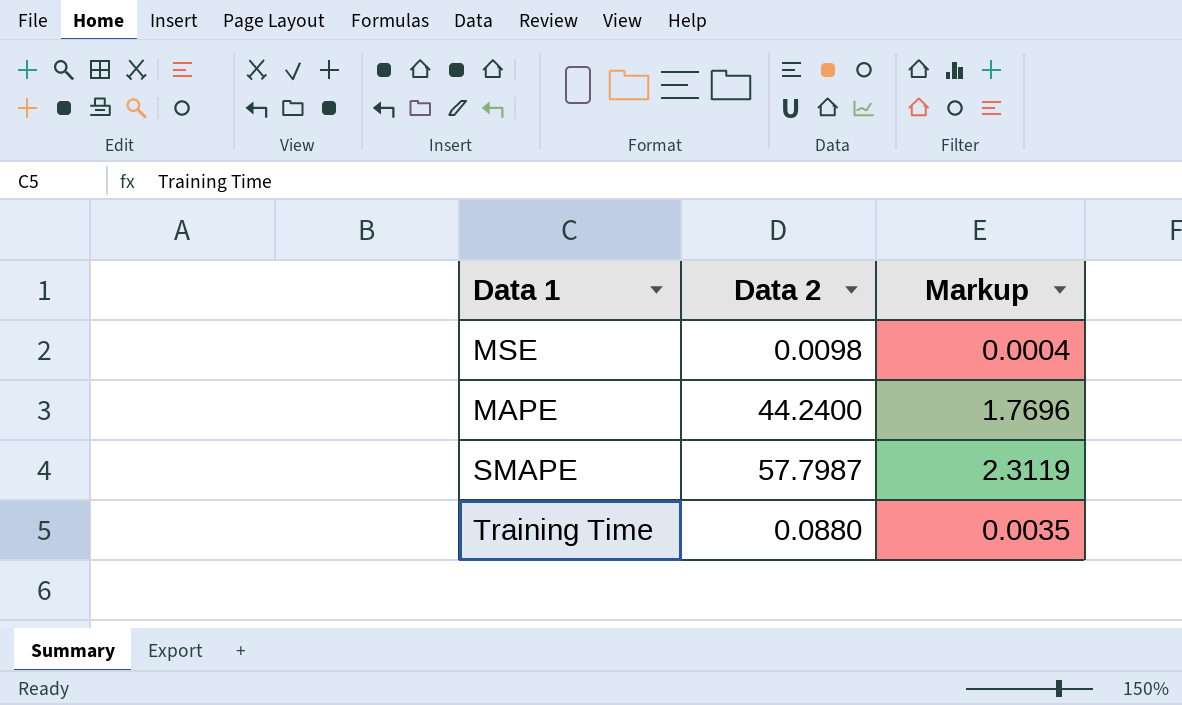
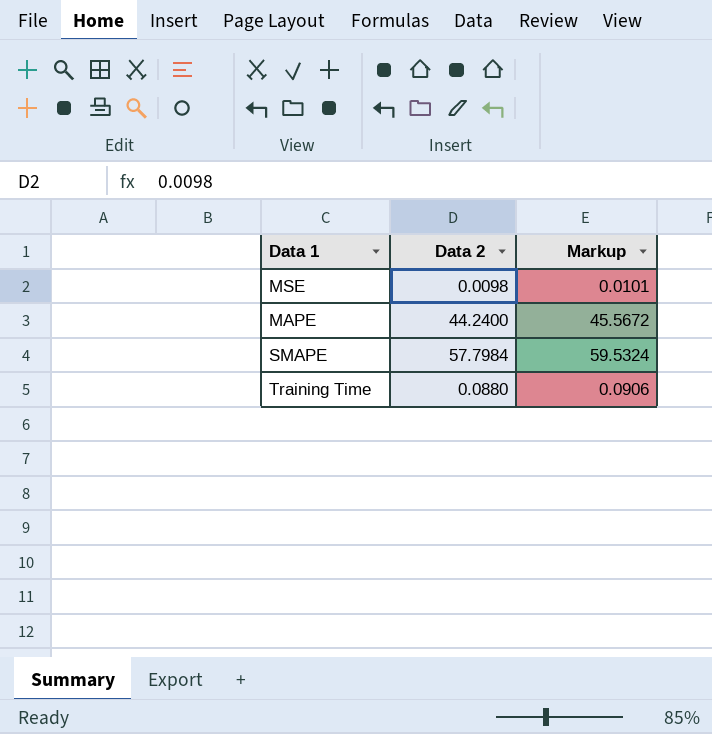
column Markup | formula: [Data 2] * 0.04 -> [Data 2] * 1.03
SMAPE | Data 2: 57.7987 -> 57.7984

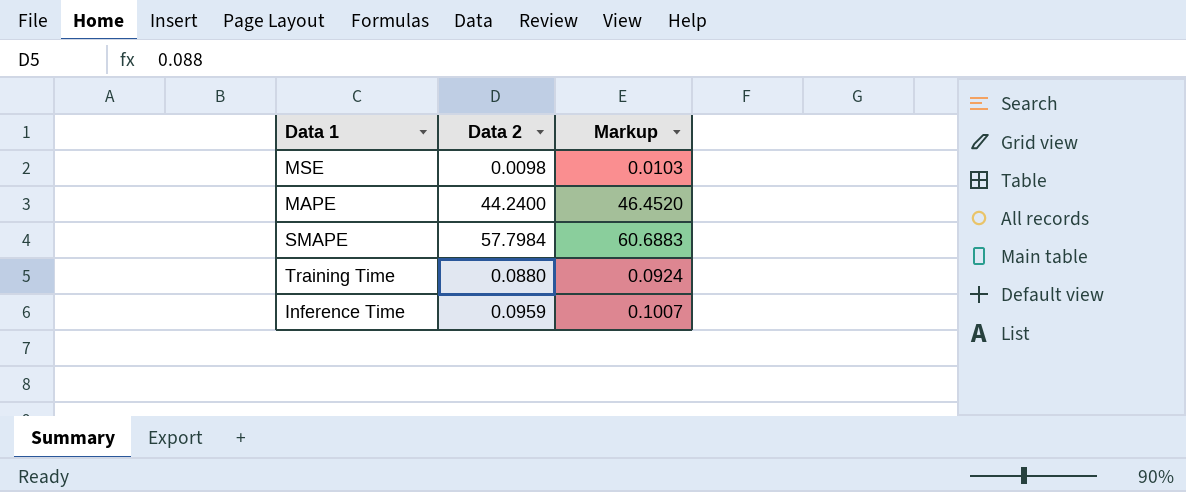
column Markup | formula: [Data 2] * 1.03 -> [Data 2] * 1.05
row Inference Time: none -> 0.0959 | 0.1007

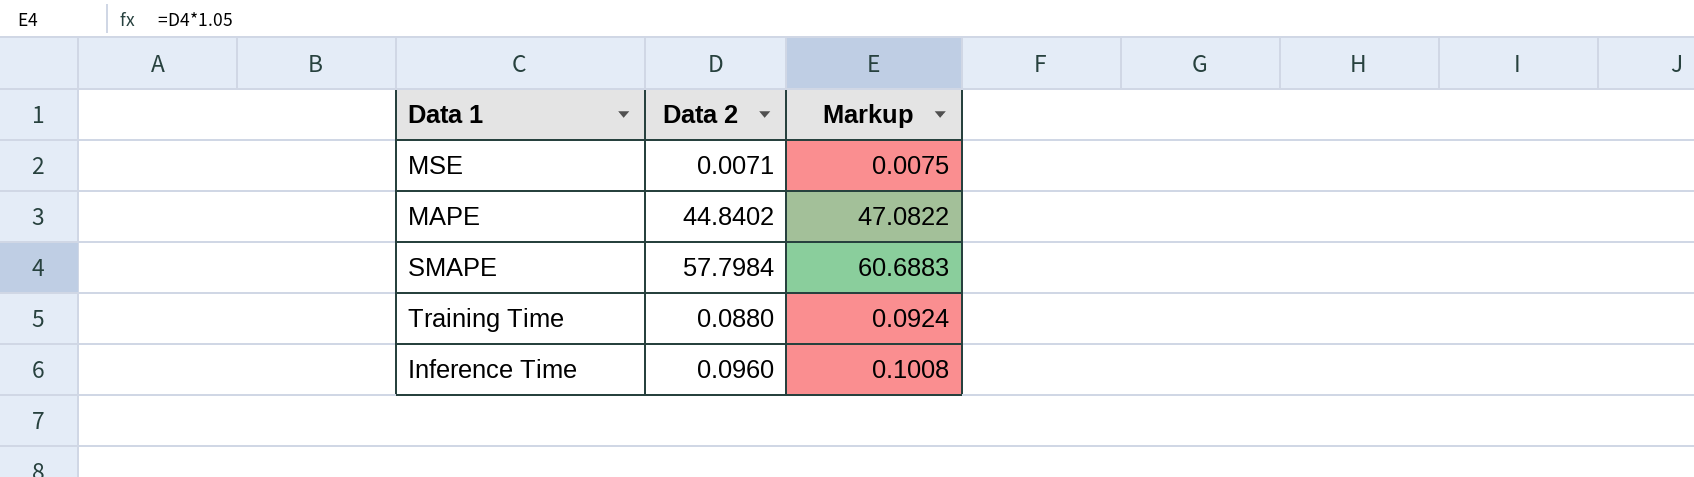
MSE | Data 2: 0.0098 -> 0.0071
MSE | Markup: 0.0103 -> 0.0075
MAPE | Data 2: 44.2400 -> 44.8402
MAPE | Markup: 46.4520 -> 47.0822
Inference Time | Data 2: 0.0959 -> 0.0960
Inference Time | Markup: 0.1007 -> 0.1008

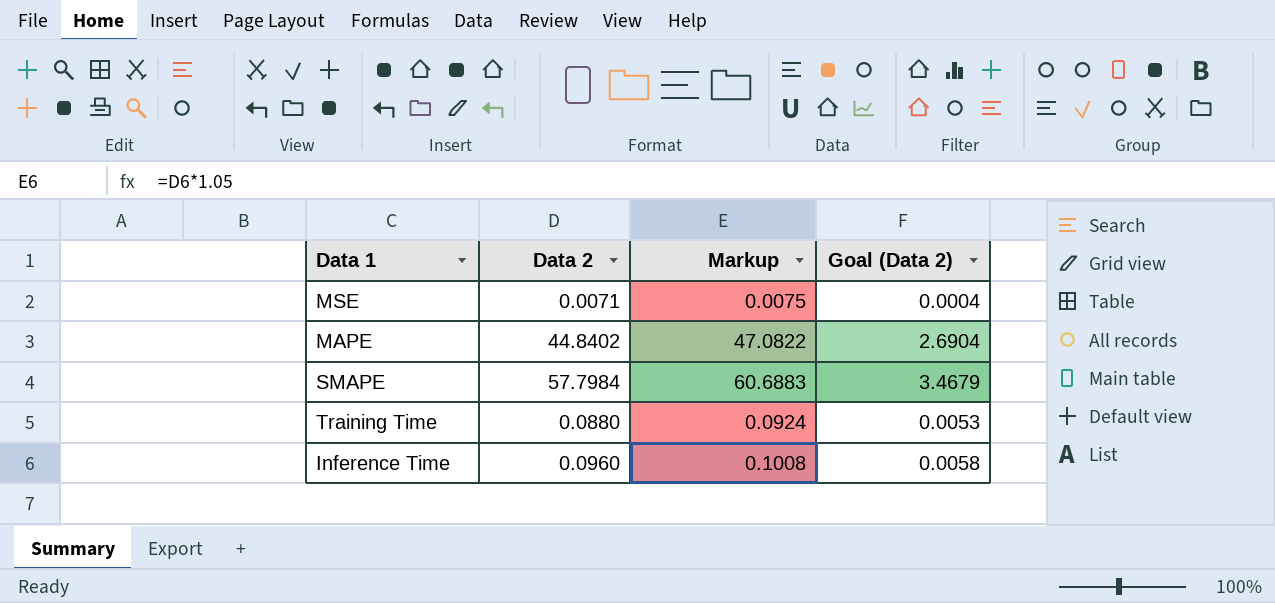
column Goal (Data 2) | formula: none -> [Data 2] * 0.06

